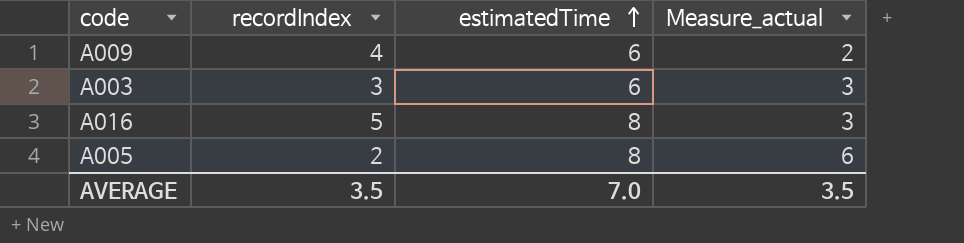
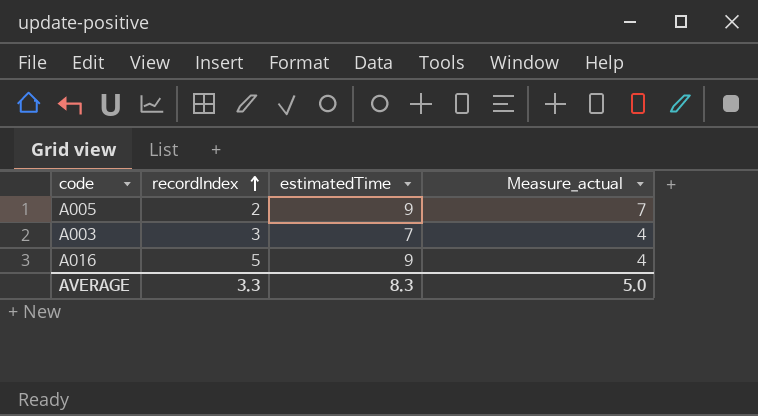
row order: estimatedTime ascending -> recordIndex ascending
row A009: 4 | 6 | 2 -> none
A005 | estimatedTime: 8 -> 9
A005 | Measure_actual: 6 -> 7
A003 | estimatedTime: 6 -> 7
A003 | Measure_actual: 3 -> 4
A016 | estimatedTime: 8 -> 9
A016 | Measure_actual: 3 -> 4
AVERAGE | recordIndex: 3.5 -> 3.3
AVERAGE | estimatedTime: 7.0 -> 8.3
AVERAGE | Measure_actual: 3.5 -> 5.0

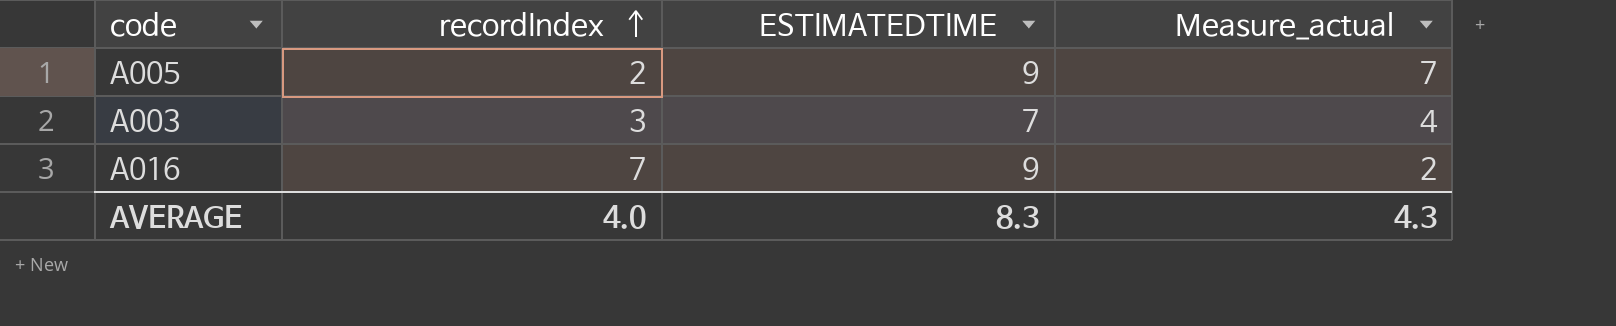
column name: estimatedTime -> ESTIMATEDTIME
A016 | recordIndex: 5 -> 7
A016 | Measure_actual: 4 -> 2
AVERAGE | recordIndex: 3.3 -> 4.0
AVERAGE | Measure_actual: 5.0 -> 4.3

